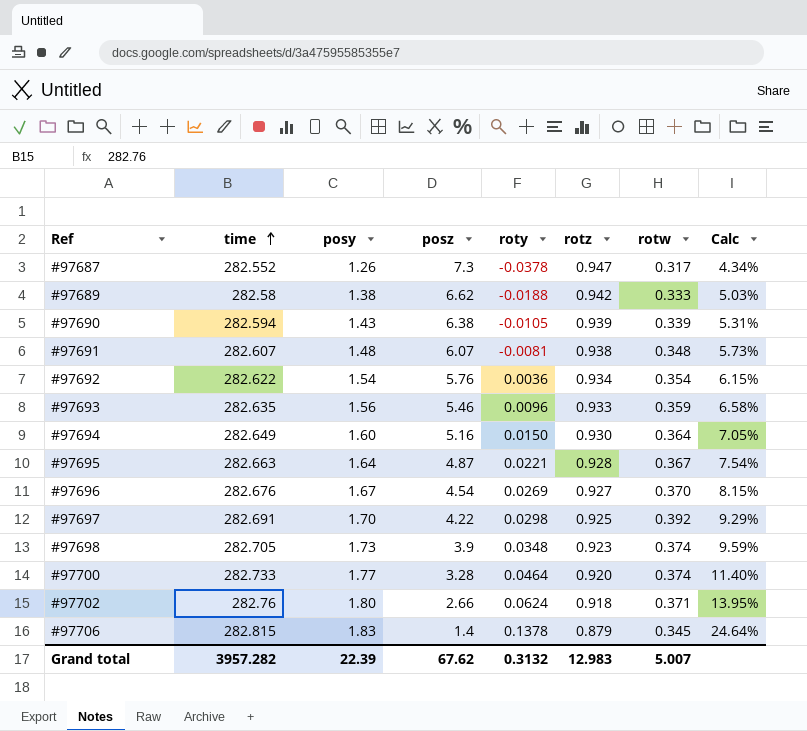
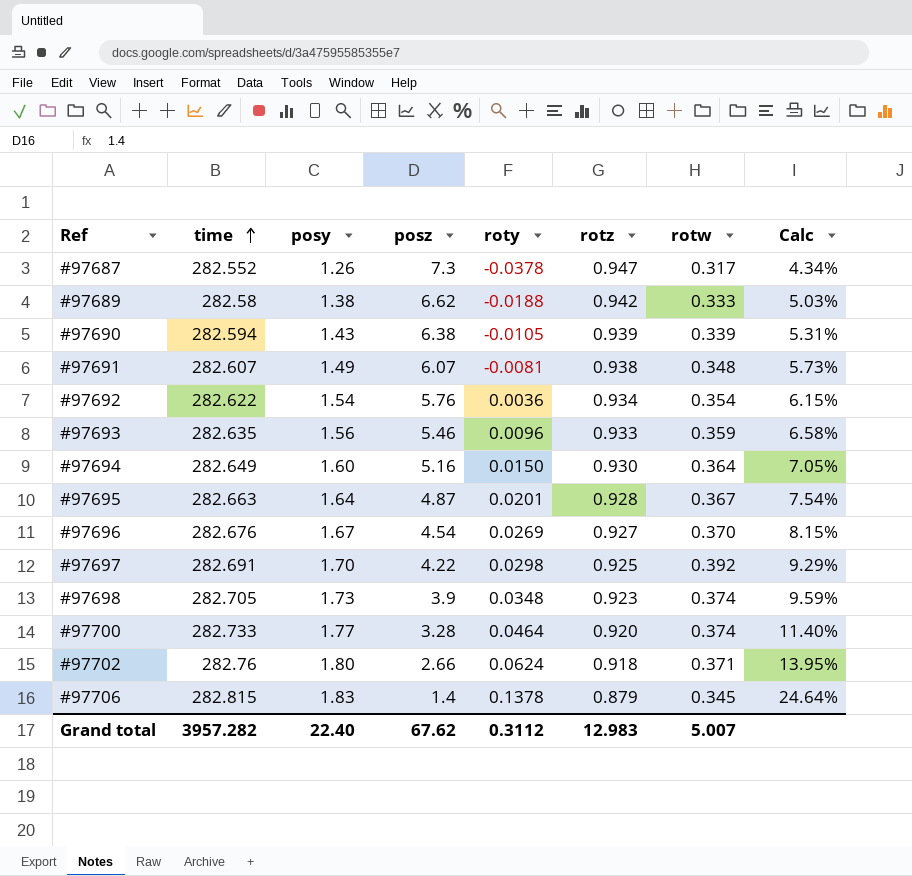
#97691 | posy: 1.48 -> 1.49
#97695 | roty: 0.0221 -> 0.0201
Grand total | posy: 22.39 -> 22.40
Grand total | roty: 0.3132 -> 0.3112

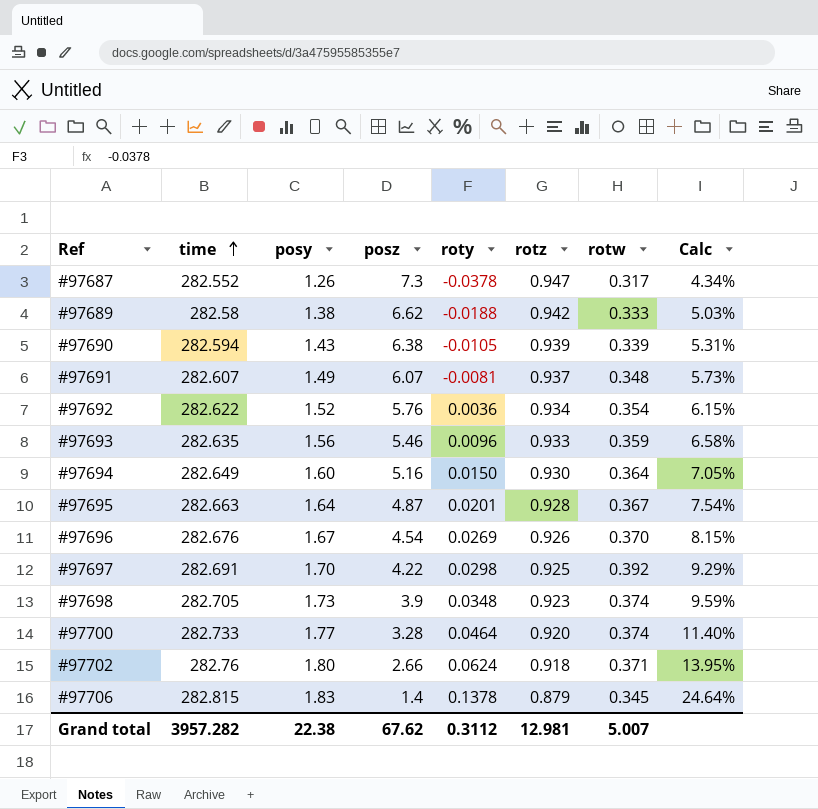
#97691 | rotz: 0.938 -> 0.937
#97692 | posy: 1.54 -> 1.52
#97696 | rotz: 0.927 -> 0.926
Grand total | posy: 22.40 -> 22.38
Grand total | rotz: 12.983 -> 12.981

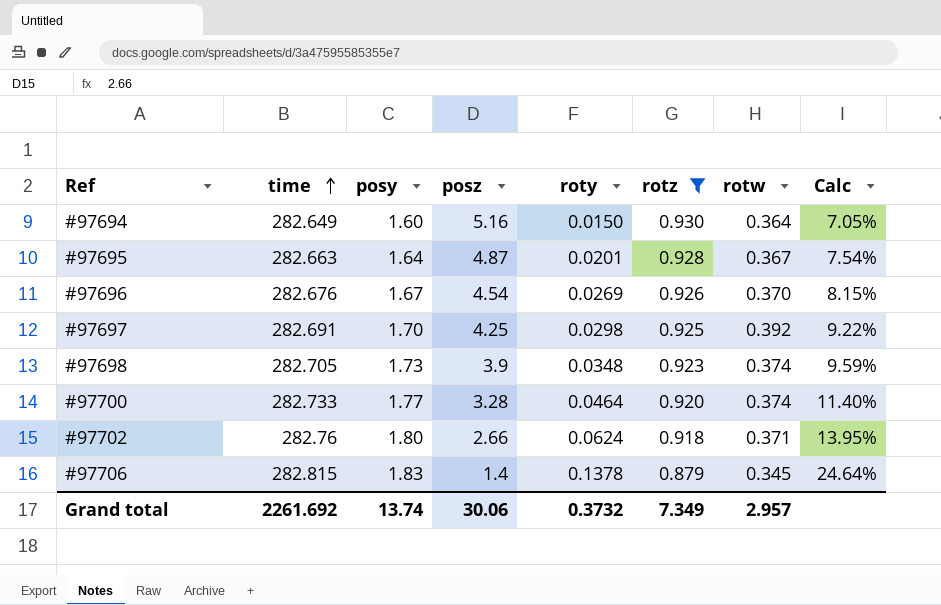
filter: none -> rotz <= 0.930
#97697 | posz: 4.22 -> 4.25
#97697 | Calc: 9.29% -> 9.22%
Grand total | time: 3957.282 -> 2261.692
Grand total | posy: 22.38 -> 13.74
Grand total | posz: 67.62 -> 30.06
Grand total | roty: 0.3112 -> 0.3732
Grand total | rotz: 12.981 -> 7.349
Grand total | rotw: 5.007 -> 2.957

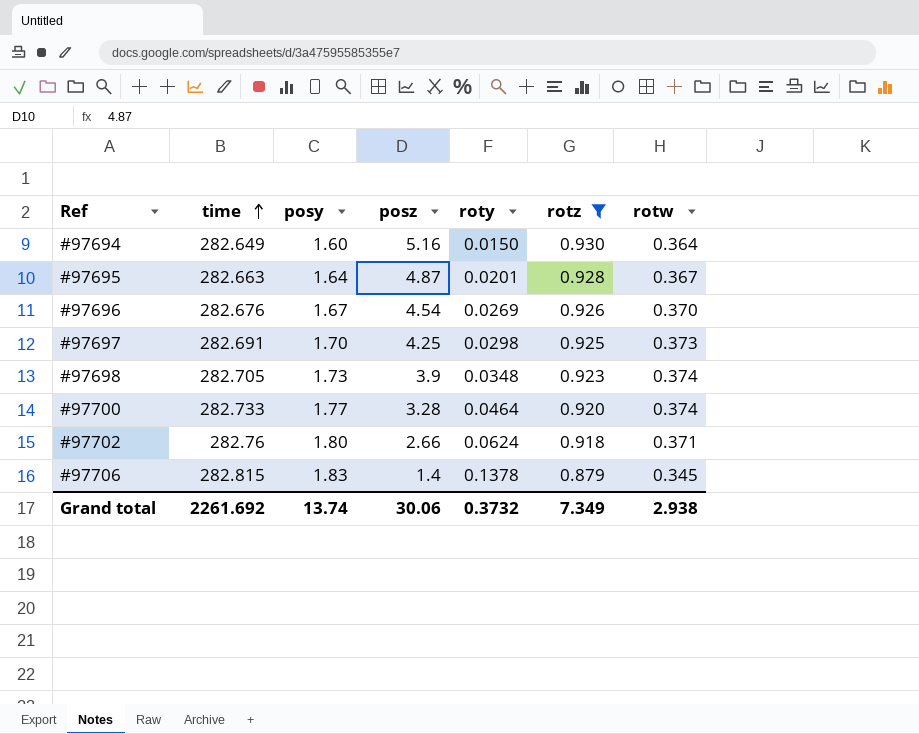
column Calc | formula: [rotw] / [posz] -> none
#97697 | rotw: 0.392 -> 0.373
Grand total | rotw: 2.957 -> 2.938

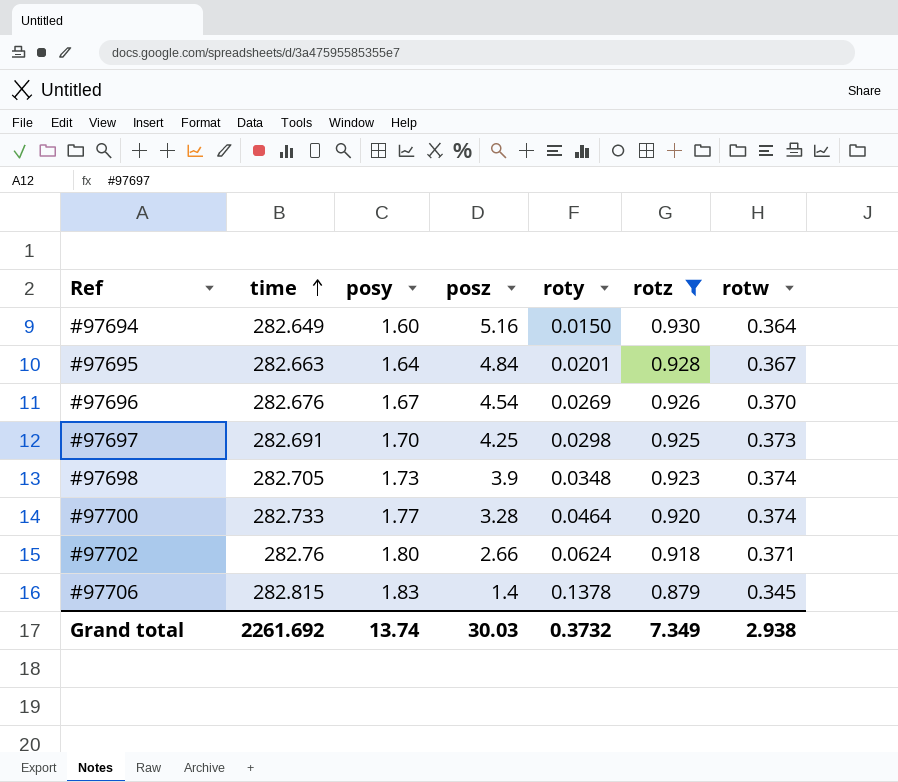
#97695 | posz: 4.87 -> 4.84
Grand total | posz: 30.06 -> 30.03

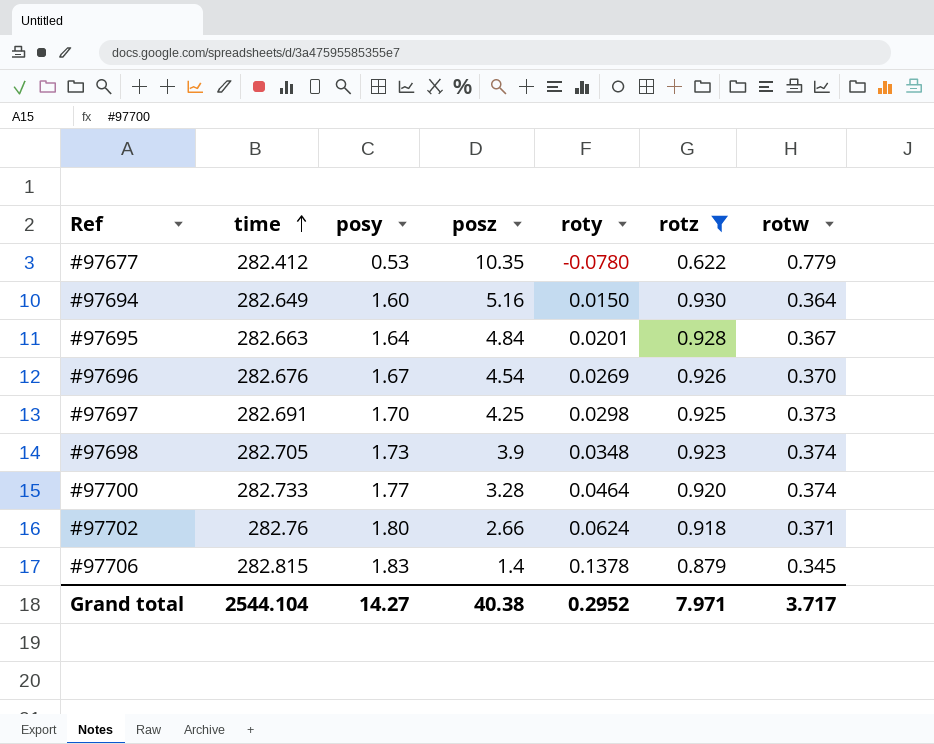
row #97677: none -> 282.412 | 0.53 | 10.35 | -0.0780 | 0.622 | 0.779
Grand total | time: 2261.692 -> 2544.104
Grand total | posy: 13.74 -> 14.27
Grand total | posz: 30.03 -> 40.38
Grand total | roty: 0.3732 -> 0.2952
Grand total | rotz: 7.349 -> 7.971
Grand total | rotw: 2.938 -> 3.717

